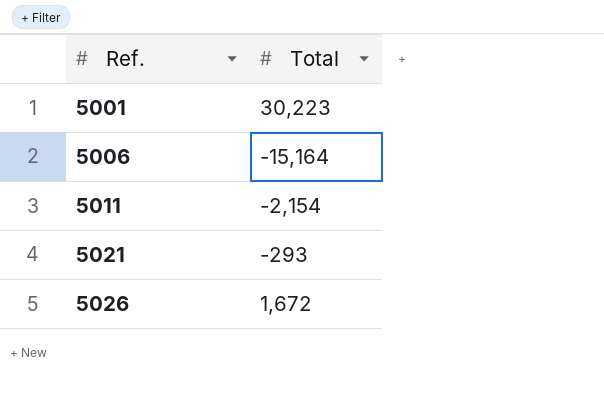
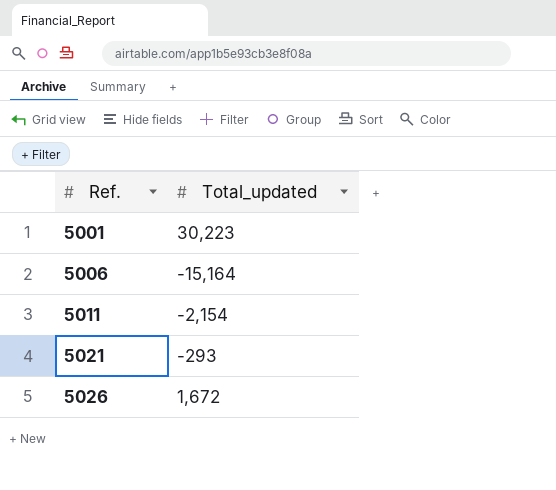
column name: Total -> Total_updated

